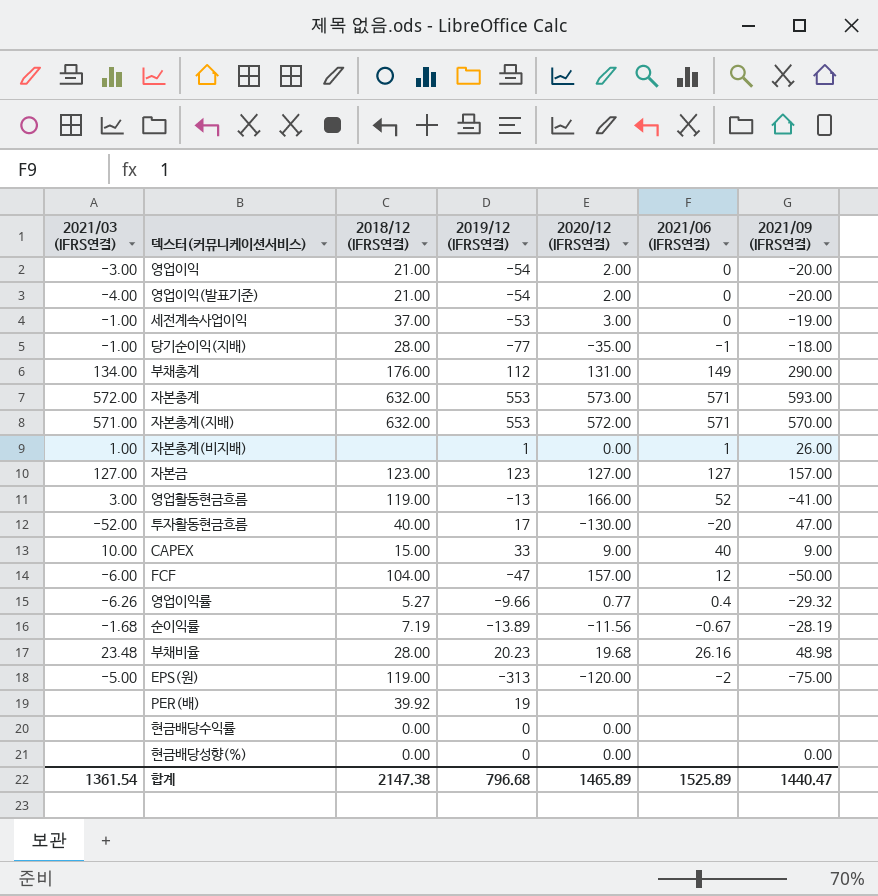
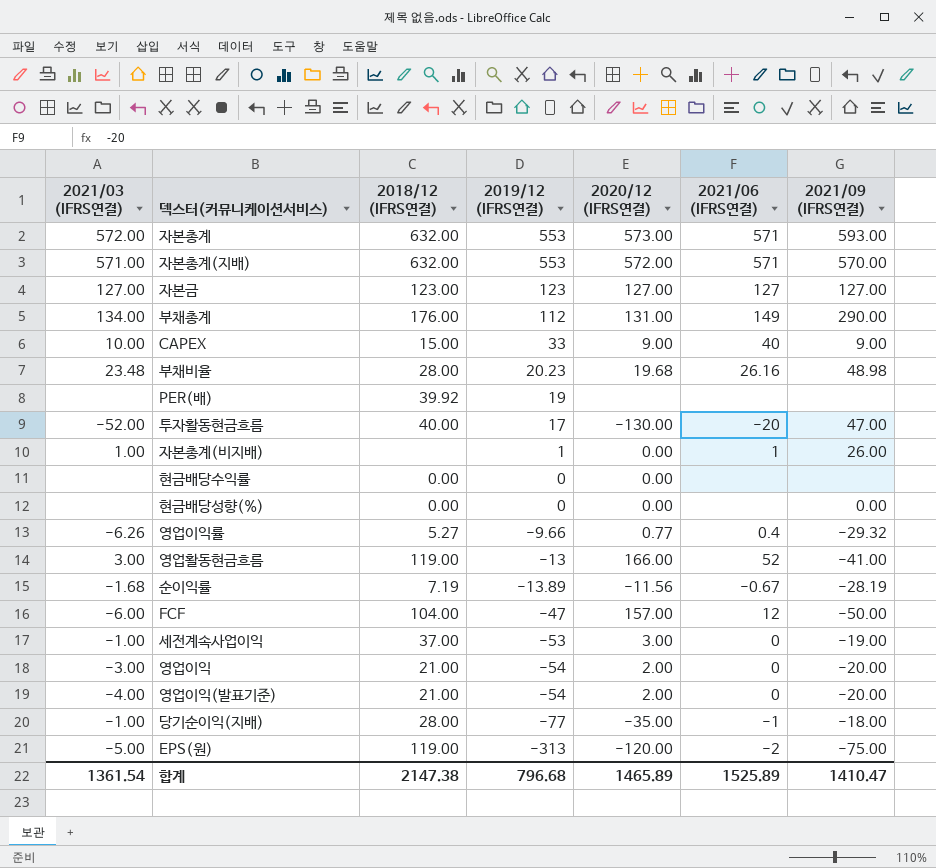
row order: none -> 2019/12 (IFRS연결) descending
자본금 | 2021/09 (IFRS연결): 157.00 -> 127.00
합계 | 2021/09 (IFRS연결): 1440.47 -> 1410.47

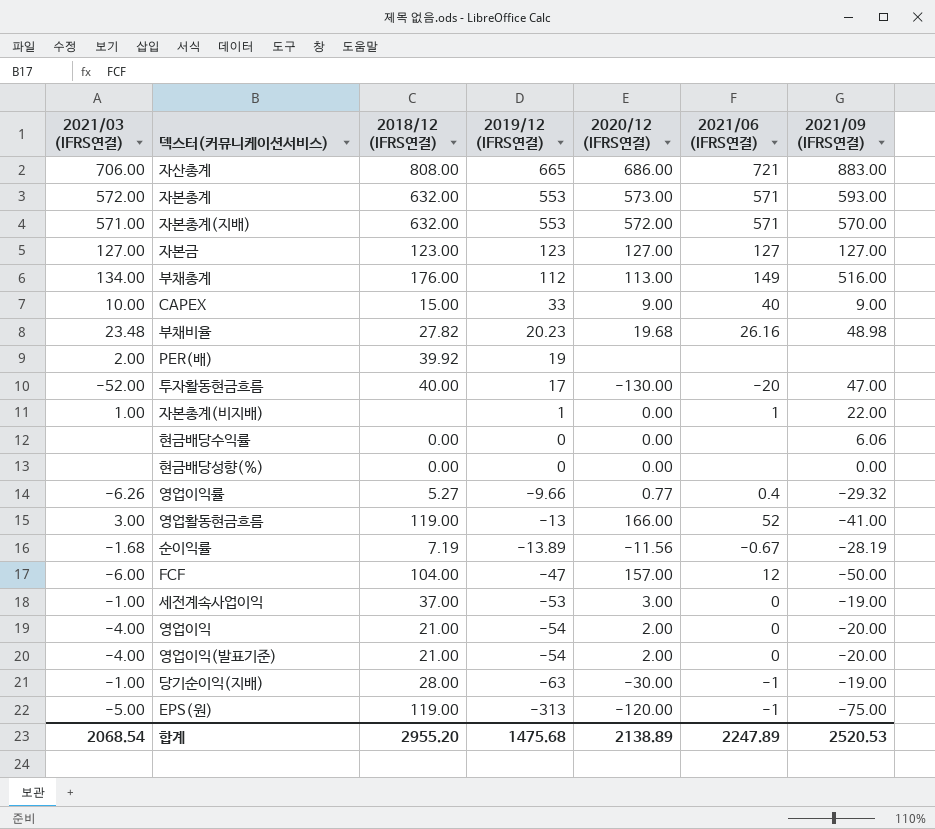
row 자산총계: none -> 706.00 | 808.00 | 665 | 686.00 | 721 | 883.00
부채총계 | 2020/12 (IFRS연결): 131.00 -> 113.00
부채총계 | 2021/09 (IFRS연결): 290.00 -> 516.00
부채비율 | 2018/12 (IFRS연결): 28.00 -> 27.82
PER(배) | 2021/03 (IFRS연결): none -> 2.00
자본총계(비지배) | 2021/09 (IFRS연결): 26.00 -> 22.00
현금배당수익률 | 2021/09 (IFRS연결): none -> 6.06
영업이익 | 2021/03 (IFRS연결): -3.00 -> -4.00
당기순이익(지배) | 2019/12 (IFRS연결): -77 -> -63
당기순이익(지배) | 2020/12 (IFRS연결): -35.00 -> -30.00
당기순이익(지배) | 2021/09 (IFRS연결): -18.00 -> -19.00
EPS(원) | 2021/06 (IFRS연결): -2 -> -1
합계 | 2021/03 (IFRS연결): 1361.54 -> 2068.54
합계 | 2018/12 (IFRS연결): 2147.38 -> 2955.20
합계 | 2019/12 (IFRS연결): 796.68 -> 1475.68
합계 | 2020/12 (IFRS연결): 1465.89 -> 2138.89
합계 | 2021/06 (IFRS연결): 1525.89 -> 2247.89
합계 | 2021/09 (IFRS연결): 1410.47 -> 2520.53

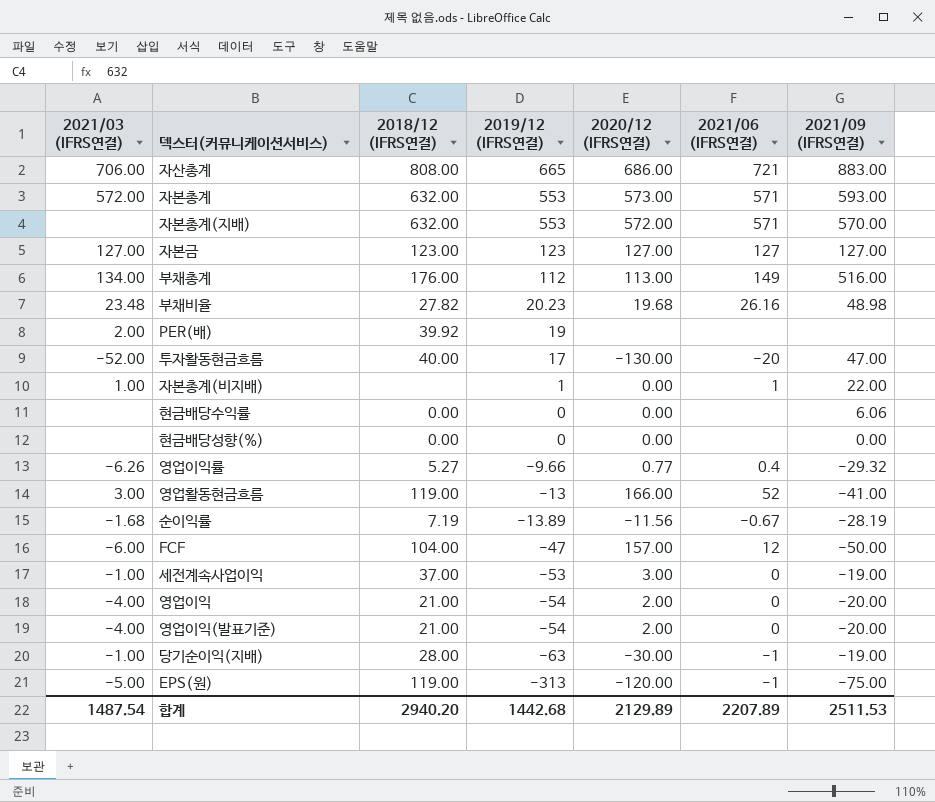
row CAPEX: 10.00 | 15.00 | 33 | 9.00 | 40 | 9.00 -> none
자본총계(지배) | 2021/03 (IFRS연결): 571.00 -> none
합계 | 2021/03 (IFRS연결): 2068.54 -> 1487.54
합계 | 2018/12 (IFRS연결): 2955.20 -> 2940.20
합계 | 2019/12 (IFRS연결): 1475.68 -> 1442.68
합계 | 2020/12 (IFRS연결): 2138.89 -> 2129.89
합계 | 2021/06 (IFRS연결): 2247.89 -> 2207.89
합계 | 2021/09 (IFRS연결): 2520.53 -> 2511.53

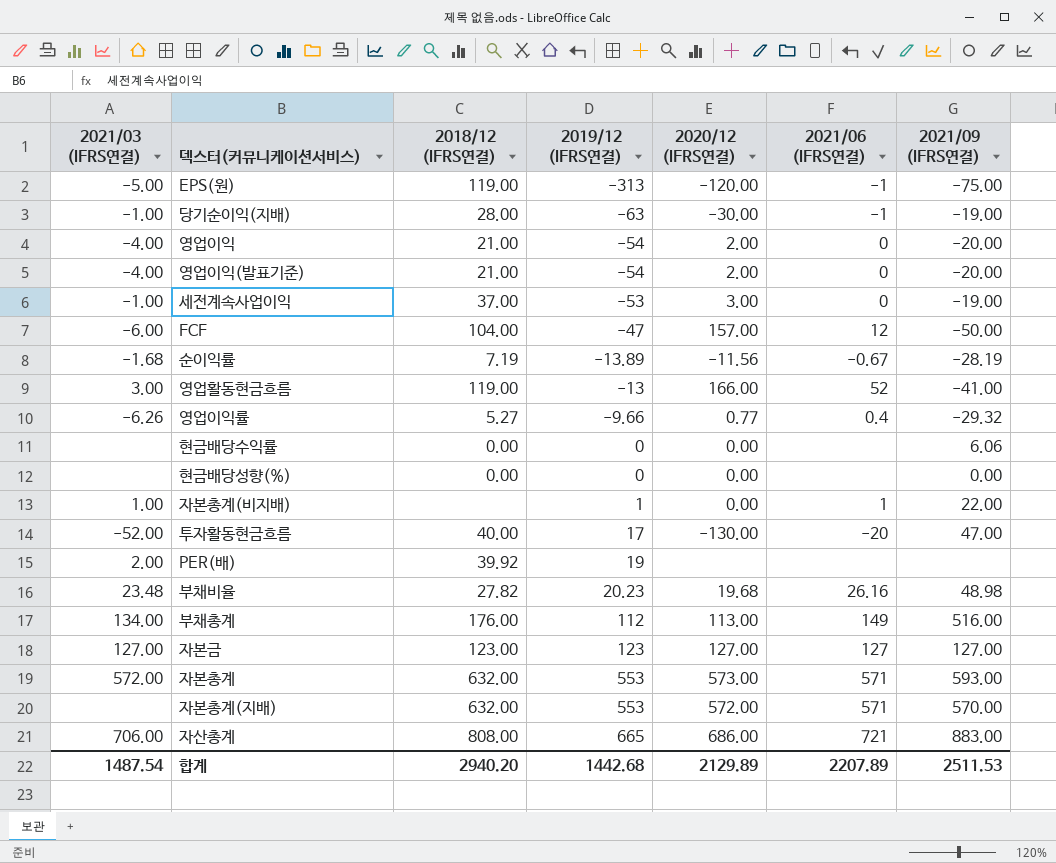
row order: 2019/12 (IFRS연결) descending -> 2019/12 (IFRS연결) ascending

